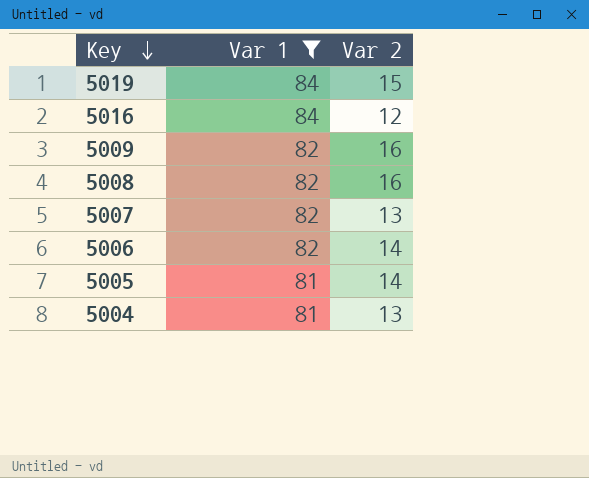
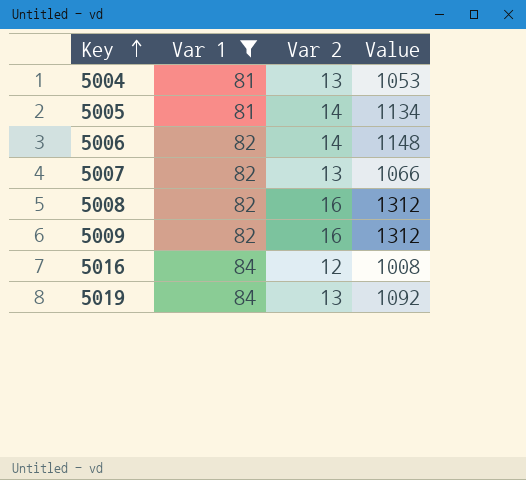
row order: Key descending -> Key ascending
column Value | formula: none -> [Var 1] * [Var 2]
5019 | Var 2: 15 -> 13

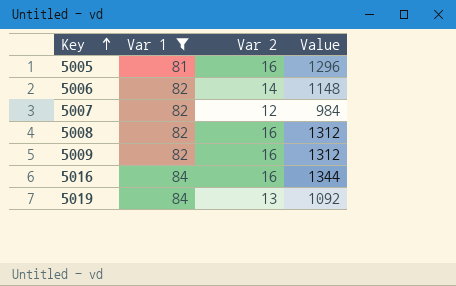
row 5004: 81 | 13 | 1053 -> none
5005 | Var 2: 14 -> 16
5005 | Value: 1134 -> 1296
5007 | Var 2: 13 -> 12
5007 | Value: 1066 -> 984
5016 | Var 2: 12 -> 16
5016 | Value: 1008 -> 1344

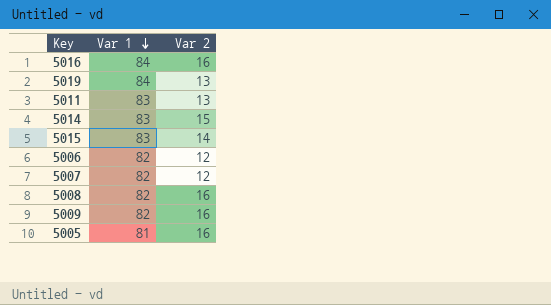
filter: Var 1 != 83 -> none
row order: Key ascending -> Var 1 descending
column Value | formula: [Var 1] * [Var 2] -> none
5006 | Var 2: 14 -> 12

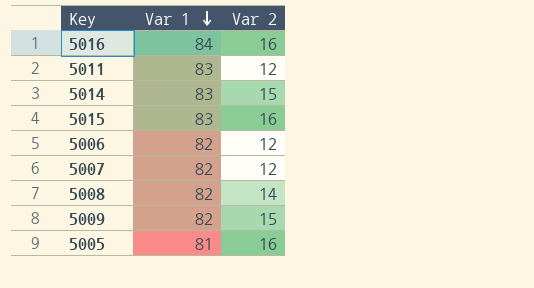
row 5019: 84 | 13 -> none
5011 | Var 2: 13 -> 12
5015 | Var 2: 14 -> 16
5008 | Var 2: 16 -> 14
5009 | Var 2: 16 -> 15

